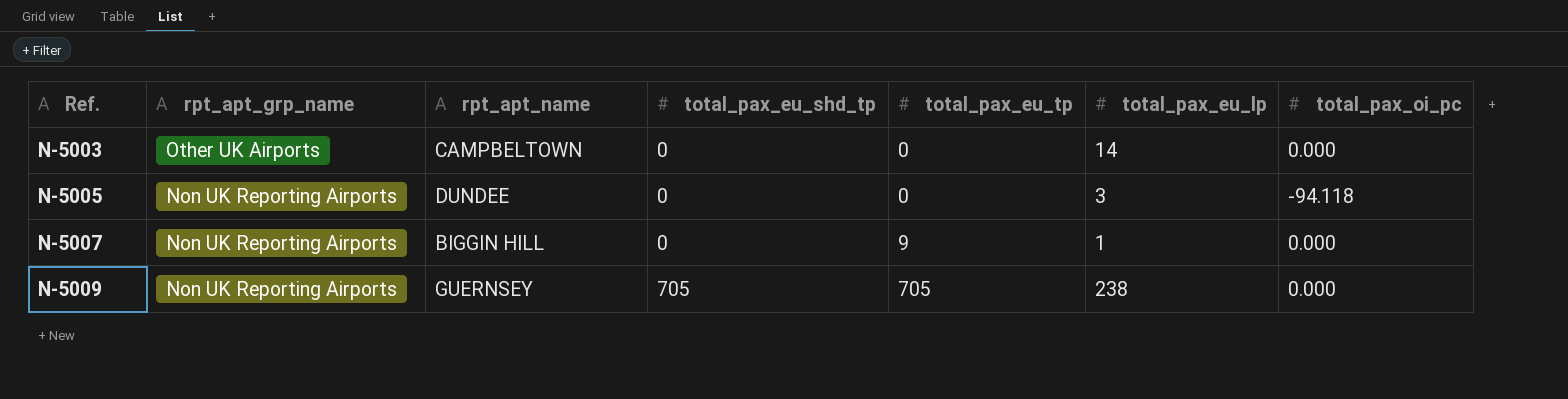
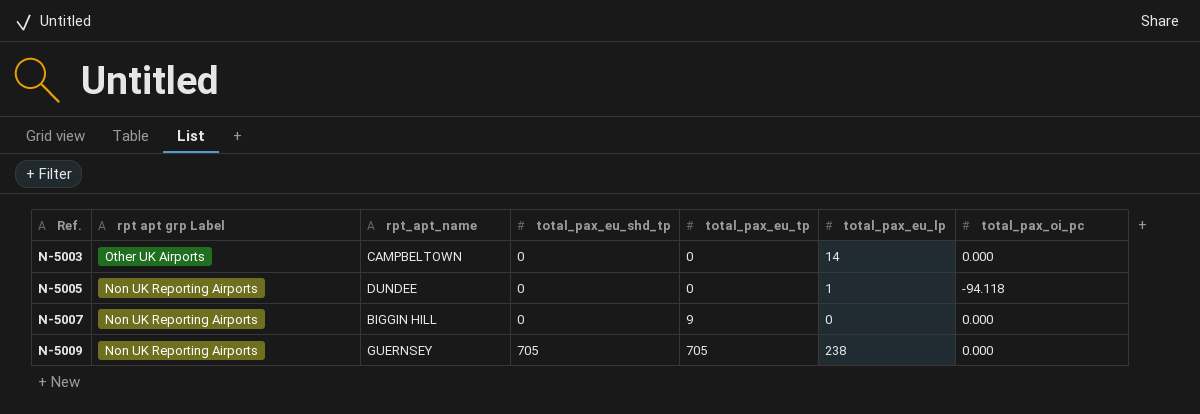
column name: rpt_apt_grp_name -> rpt apt grp Label
N-5005 | total_pax_eu_lp: 3 -> 1
N-5007 | total_pax_eu_lp: 1 -> 0

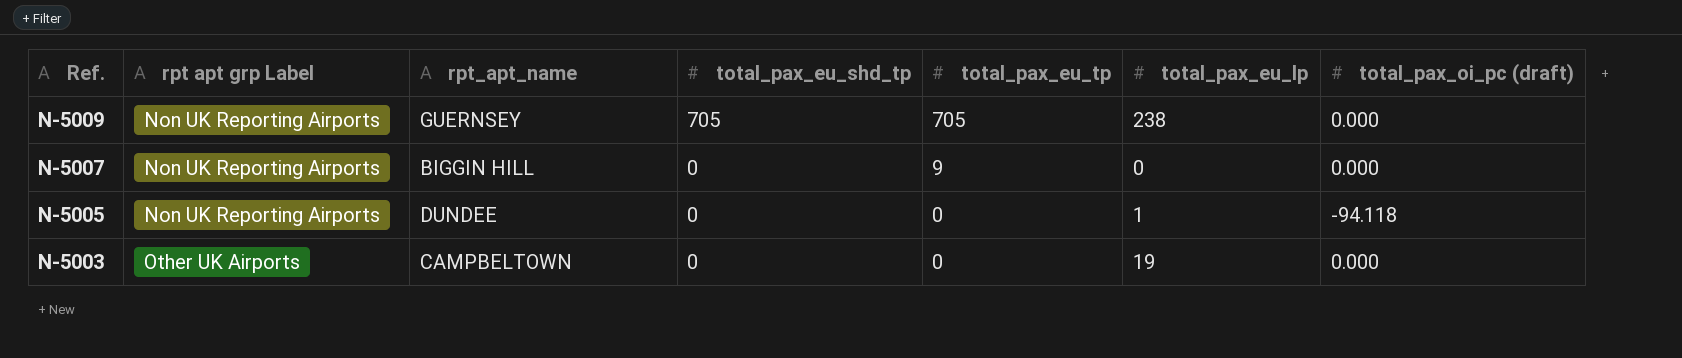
row order: Ref. ascending -> Ref. descending
column name: total_pax_oi_pc -> total_pax_oi_pc (draft)
N-5003 | total_pax_eu_lp: 14 -> 19

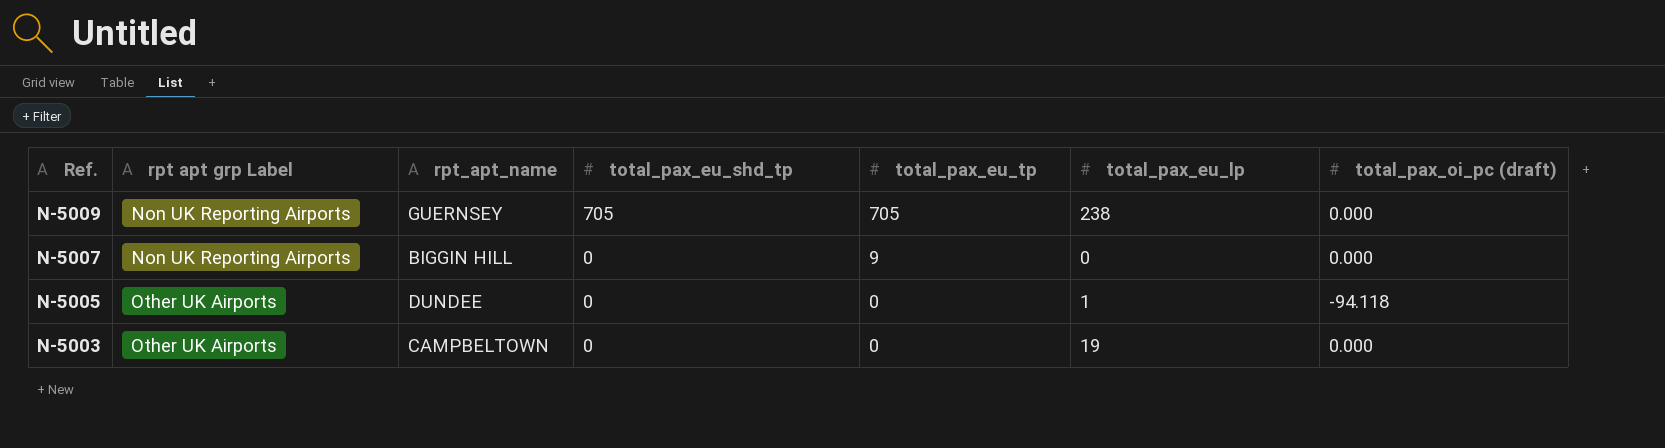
N-5005 | rpt apt grp Label: Non UK Reporting Airports -> Other UK Airports

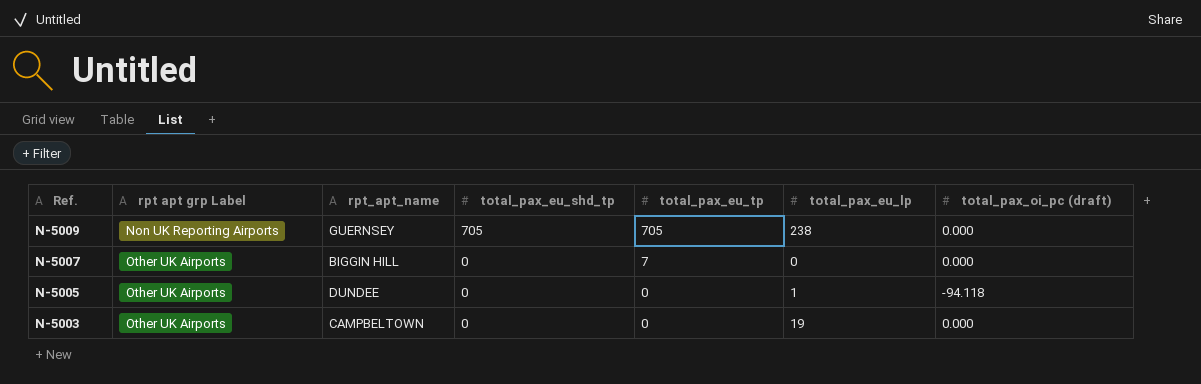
N-5007 | rpt apt grp Label: Non UK Reporting Airports -> Other UK Airports
N-5007 | total_pax_eu_tp: 9 -> 7

